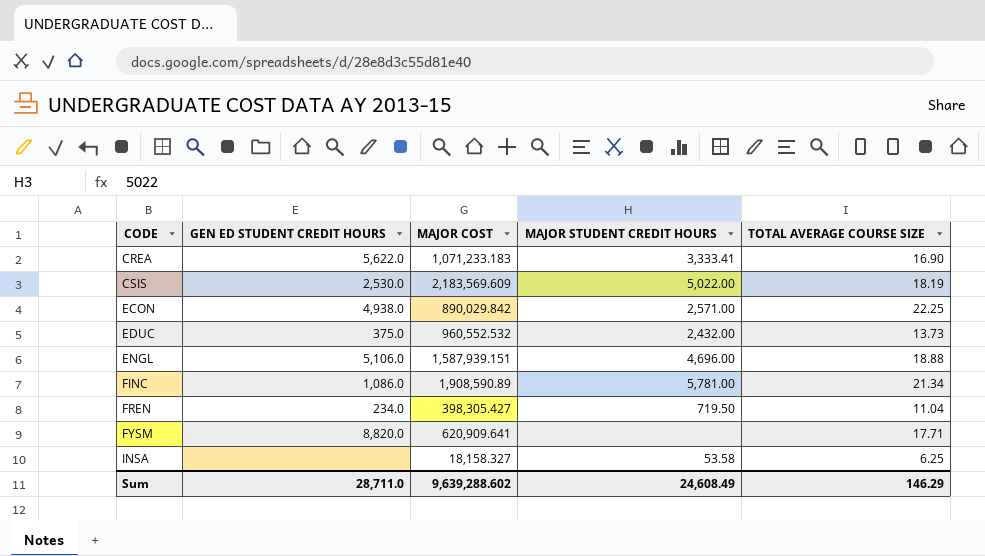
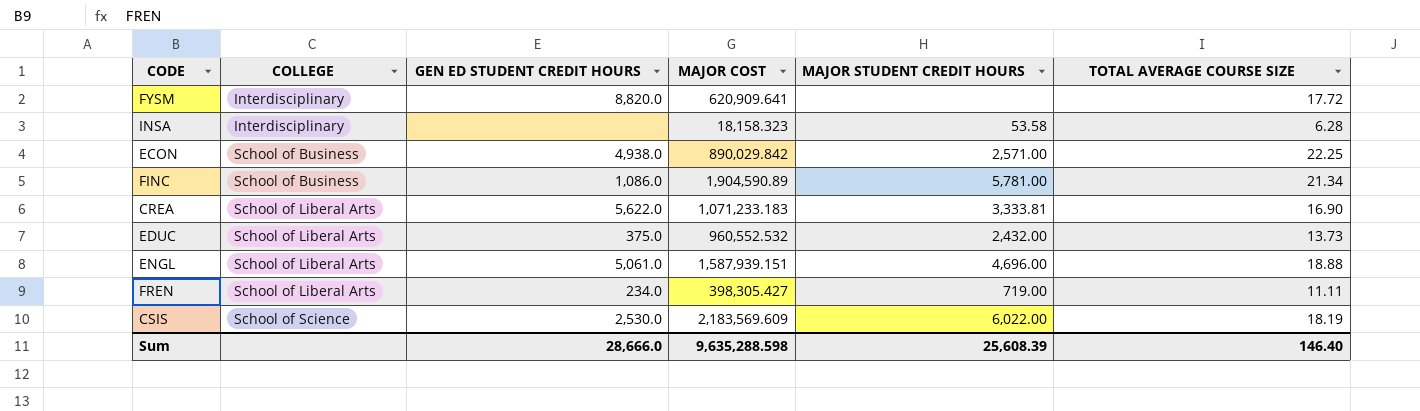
row order: CODE ascending -> COLLEGE ascending
column COLLEGE | position: none -> 2
FYSM | TOTAL AVERAGE COURSE SIZE: 17.71 -> 17.72
INSA | MAJOR COST: 18,158.327 -> 18,158.323
INSA | TOTAL AVERAGE COURSE SIZE: 6.25 -> 6.28
FINC | MAJOR COST: 1,908,590.89 -> 1,904,590.89
CREA | MAJOR STUDENT CREDIT HOURS: 3,333.41 -> 3,333.81
ENGL | GEN ED STUDENT CREDIT HOURS: 5,106.0 -> 5,061.0
FREN | MAJOR STUDENT CREDIT HOURS: 719.50 -> 719.00
FREN | TOTAL AVERAGE COURSE SIZE: 11.04 -> 11.11
CSIS | MAJOR STUDENT CREDIT HOURS: 5,022.00 -> 6,022.00
Sum | GEN ED STUDENT CREDIT HOURS: 28,711.0 -> 28,666.0
Sum | MAJOR COST: 9,639,288.602 -> 9,635,288.598
Sum | MAJOR STUDENT CREDIT HOURS: 24,608.49 -> 25,608.39
Sum | TOTAL AVERAGE COURSE SIZE: 146.29 -> 146.40

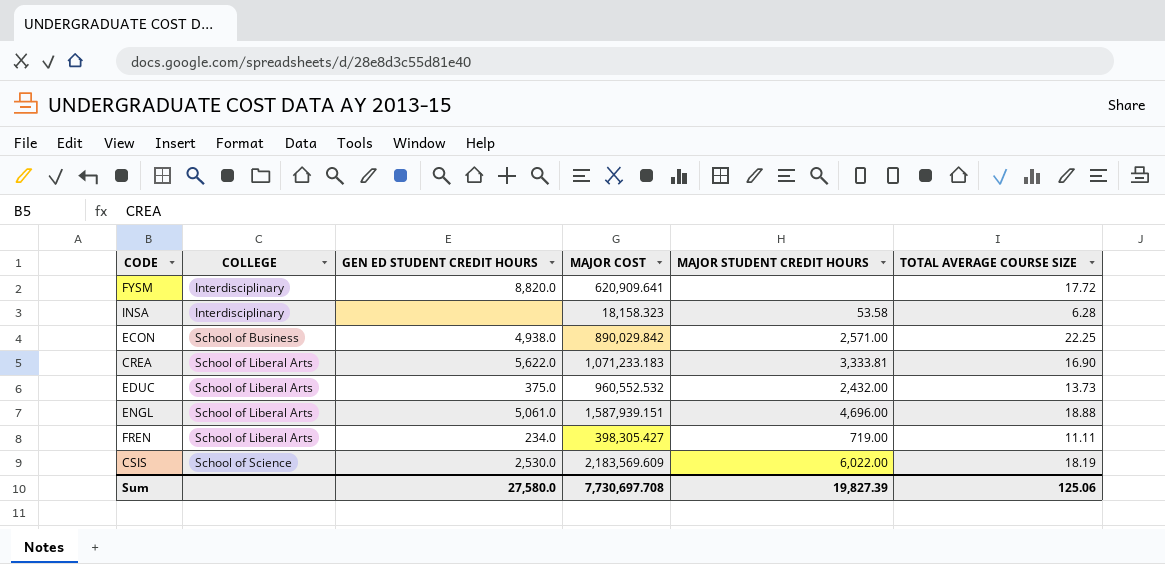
row FINC: School of Business | 1,086.0 | 1,904,590.89 | 5,781.00 | 21.34 -> none
Sum | GEN ED STUDENT CREDIT HOURS: 28,666.0 -> 27,580.0
Sum | MAJOR COST: 9,635,288.598 -> 7,730,697.708
Sum | MAJOR STUDENT CREDIT HOURS: 25,608.39 -> 19,827.39
Sum | TOTAL AVERAGE COURSE SIZE: 146.40 -> 125.06

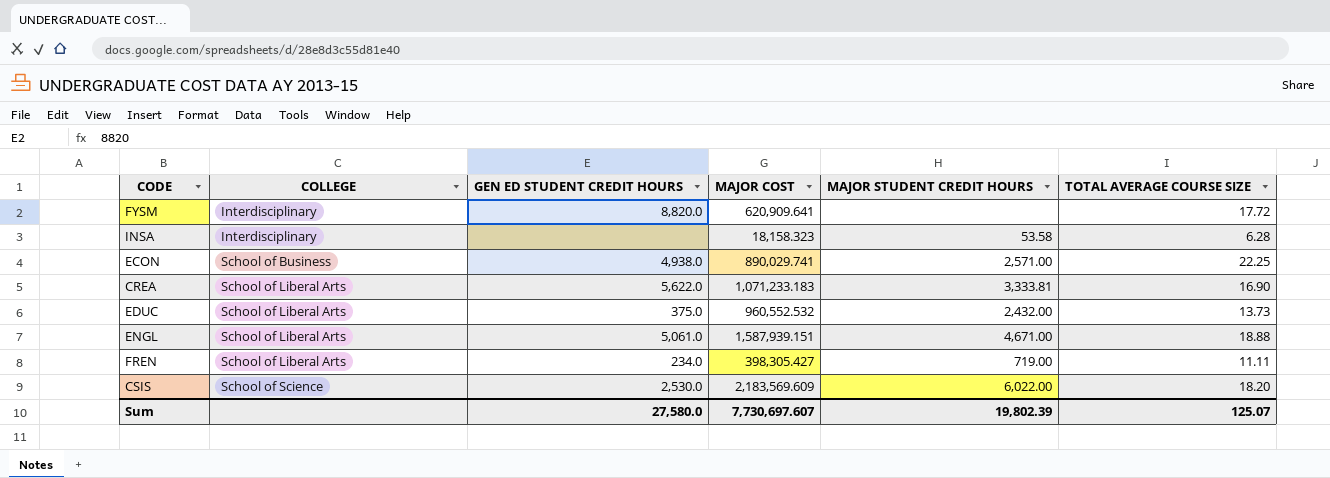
ECON | MAJOR COST: 890,029.842 -> 890,029.741
ENGL | MAJOR STUDENT CREDIT HOURS: 4,696.00 -> 4,671.00
CSIS | TOTAL AVERAGE COURSE SIZE: 18.19 -> 18.20
Sum | MAJOR COST: 7,730,697.708 -> 7,730,697.607
Sum | MAJOR STUDENT CREDIT HOURS: 19,827.39 -> 19,802.39
Sum | TOTAL AVERAGE COURSE SIZE: 125.06 -> 125.07

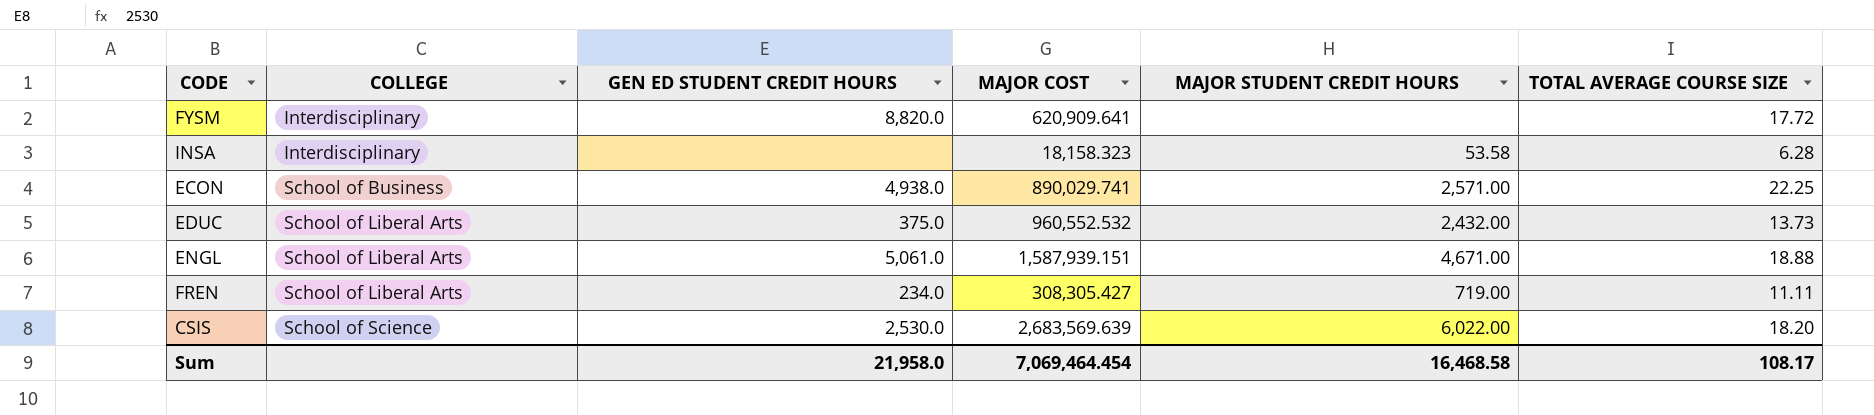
row CREA: School of Liberal Arts | 5,622.0 | 1,071,233.183 | 3,333.81 | 16.90 -> none
FREN | MAJOR COST: 398,305.427 -> 308,305.427
CSIS | MAJOR COST: 2,183,569.609 -> 2,683,569.639
Sum | GEN ED STUDENT CREDIT HOURS: 27,580.0 -> 21,958.0
Sum | MAJOR COST: 7,730,697.607 -> 7,069,464.454
Sum | MAJOR STUDENT CREDIT HOURS: 19,802.39 -> 16,468.58
Sum | TOTAL AVERAGE COURSE SIZE: 125.07 -> 108.17

